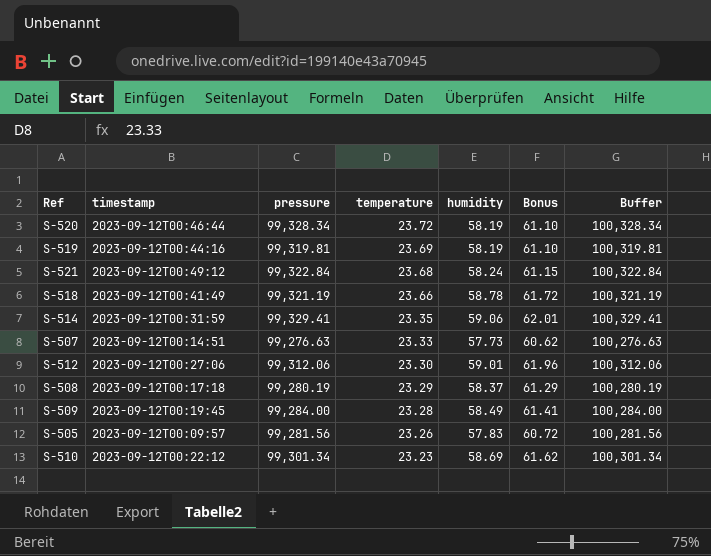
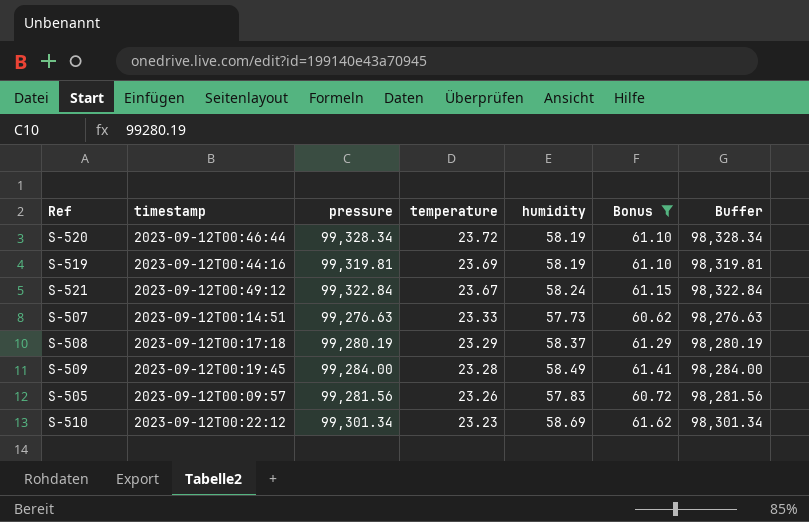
filter: none -> Bonus <= 61.62
column Buffer | formula: [pressure] + 1000 -> [pressure] - 1000
S-521 | temperature: 23.68 -> 23.67

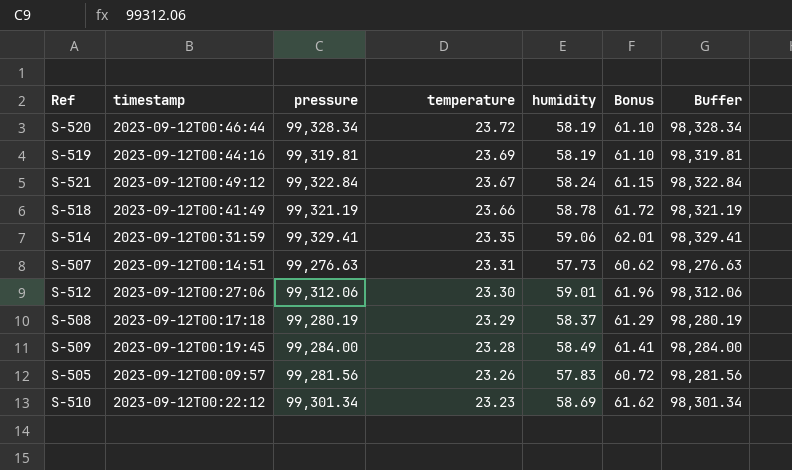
filter: Bonus <= 61.62 -> none
S-507 | temperature: 23.33 -> 23.31

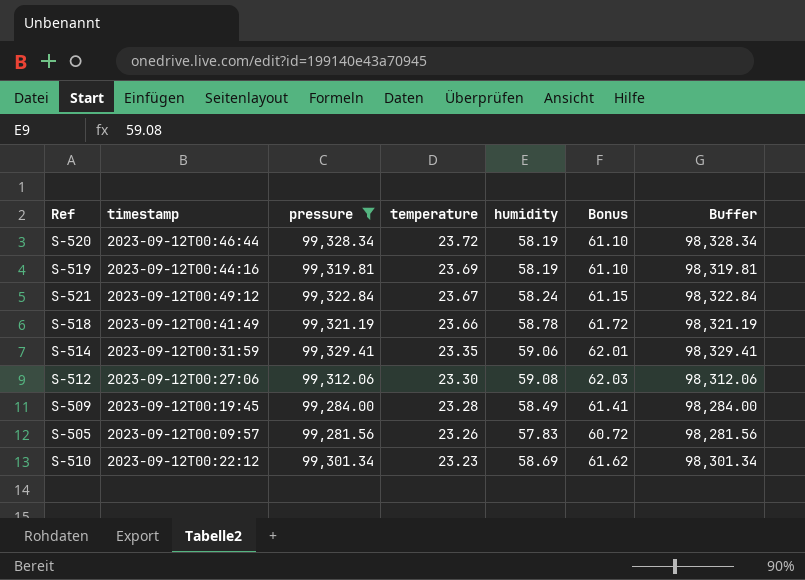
filter: none -> pressure >= 99,281.56
S-512 | humidity: 59.01 -> 59.08
S-512 | Bonus: 61.96 -> 62.03

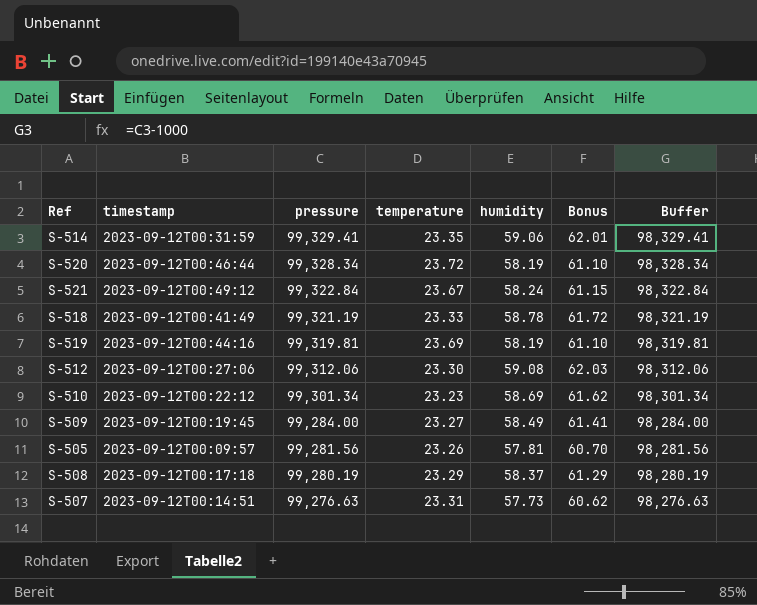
filter: pressure >= 99,281.56 -> none
row order: temperature descending -> pressure descending
S-518 | temperature: 23.66 -> 23.33
S-509 | temperature: 23.28 -> 23.27
S-505 | humidity: 57.83 -> 57.81
S-505 | Bonus: 60.72 -> 60.70

